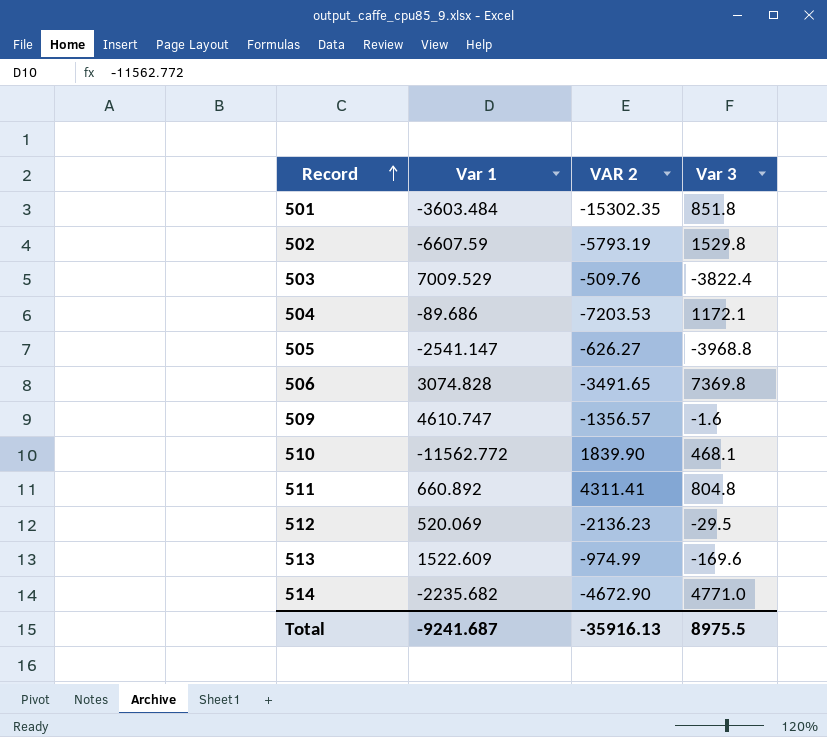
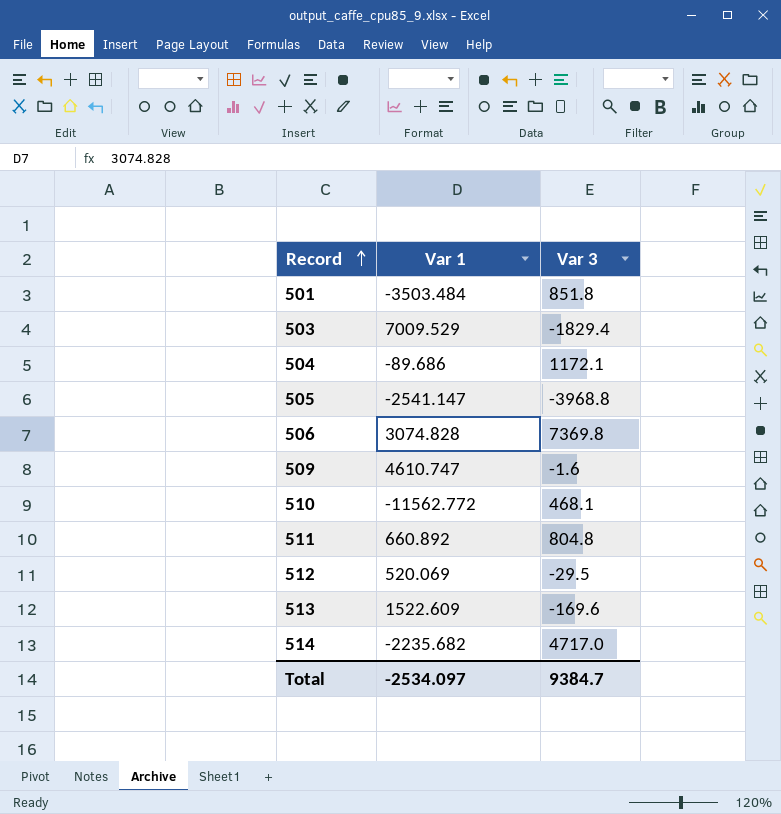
column VAR 2 | position: 3 -> none
row 502: -6607.59 | -5793.19 | 1529.8 -> none
501 | Var 1: -3603.484 -> -3503.484
503 | Var 3: -3822.4 -> -1829.4
514 | Var 3: 4771.0 -> 4717.0
Total | Var 1: -9241.687 -> -2534.097
Total | Var 3: 8975.5 -> 9384.7

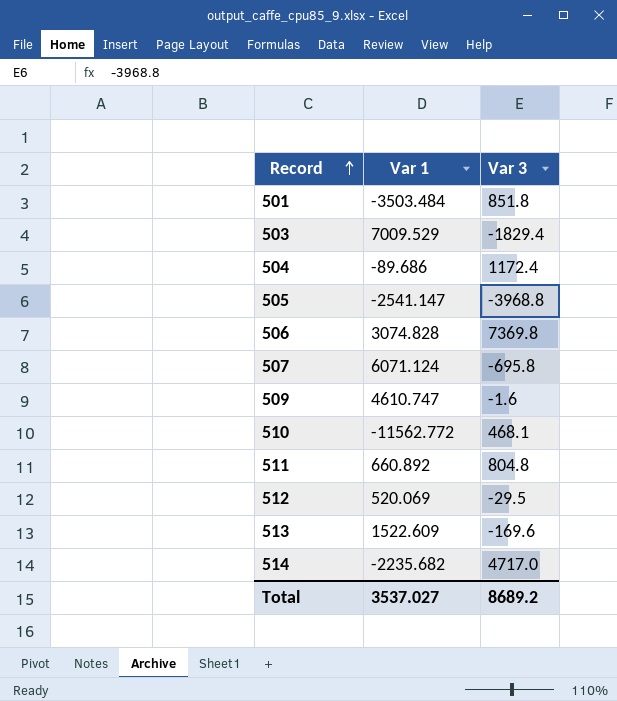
504 | Var 3: 1172.1 -> 1172.4
row 507: none -> 6071.124 | -695.8
Total | Var 1: -2534.097 -> 3537.027
Total | Var 3: 9384.7 -> 8689.2

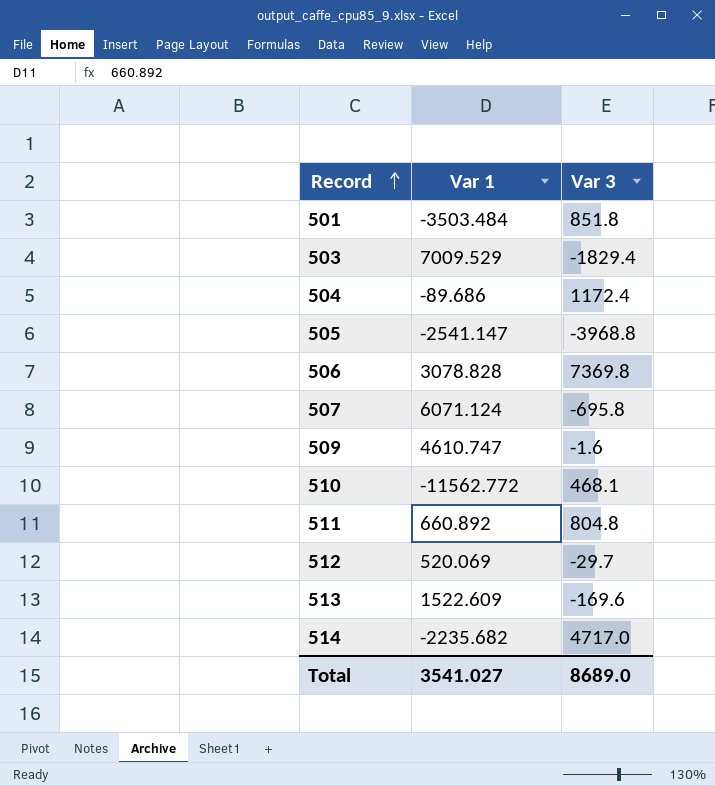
506 | Var 1: 3074.828 -> 3078.828
512 | Var 3: -29.5 -> -29.7
Total | Var 1: 3537.027 -> 3541.027
Total | Var 3: 8689.2 -> 8689.0

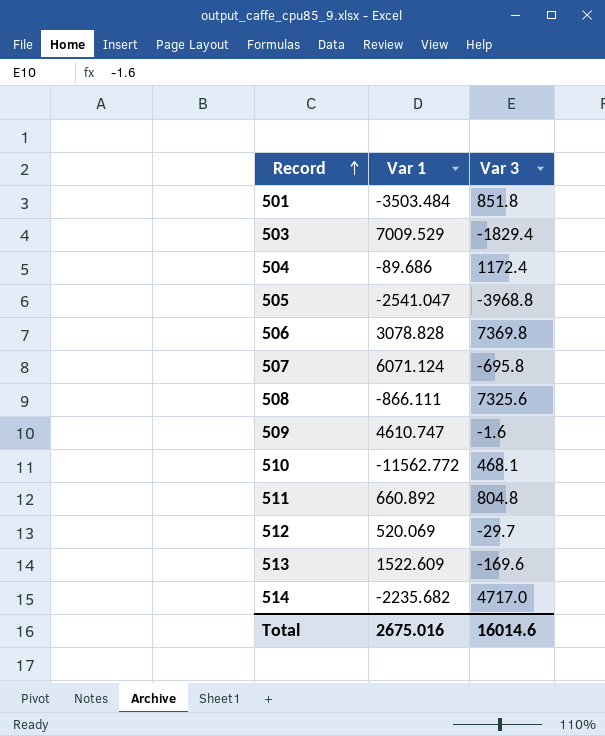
505 | Var 1: -2541.147 -> -2541.047
row 508: none -> -866.111 | 7325.6
Total | Var 1: 3541.027 -> 2675.016
Total | Var 3: 8689.0 -> 16014.6

